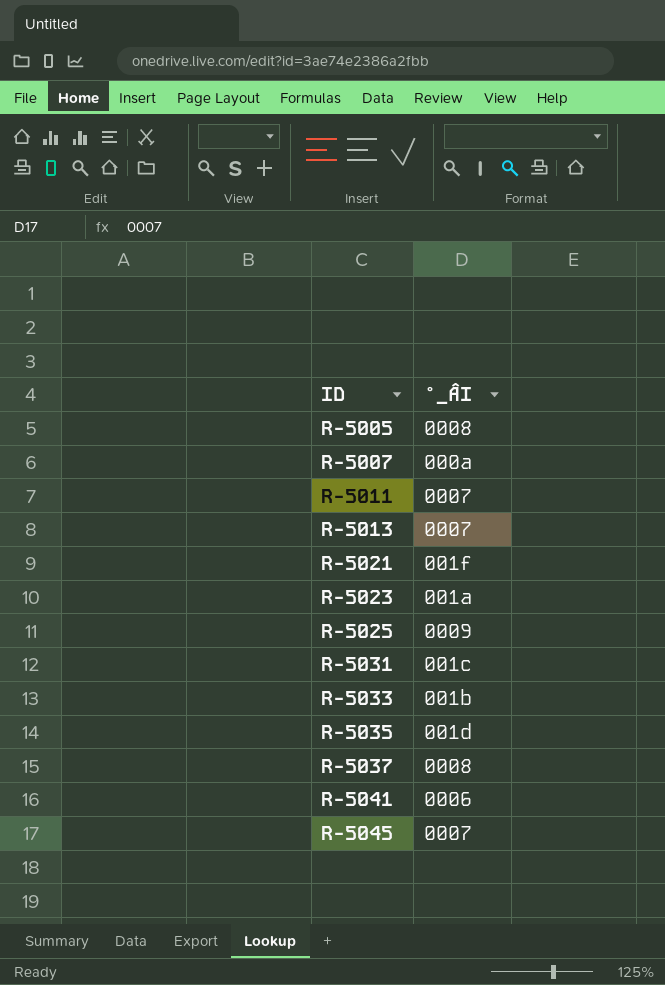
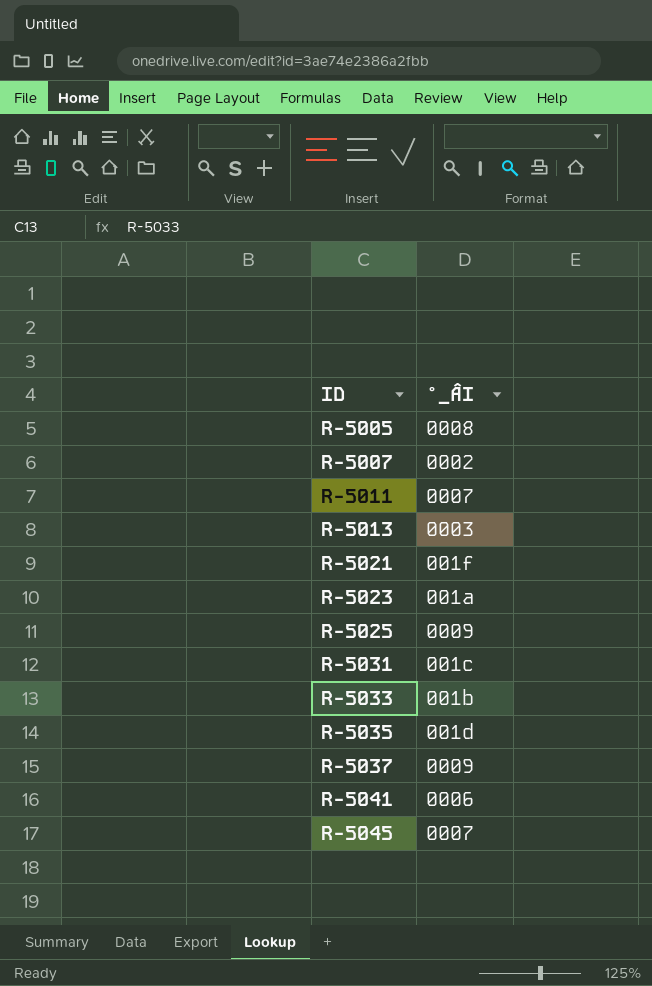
R-5007 | °_ÂI: 000a -> 0002
R-5013 | °_ÂI: 0007 -> 0003
R-5037 | °_ÂI: 0008 -> 0009

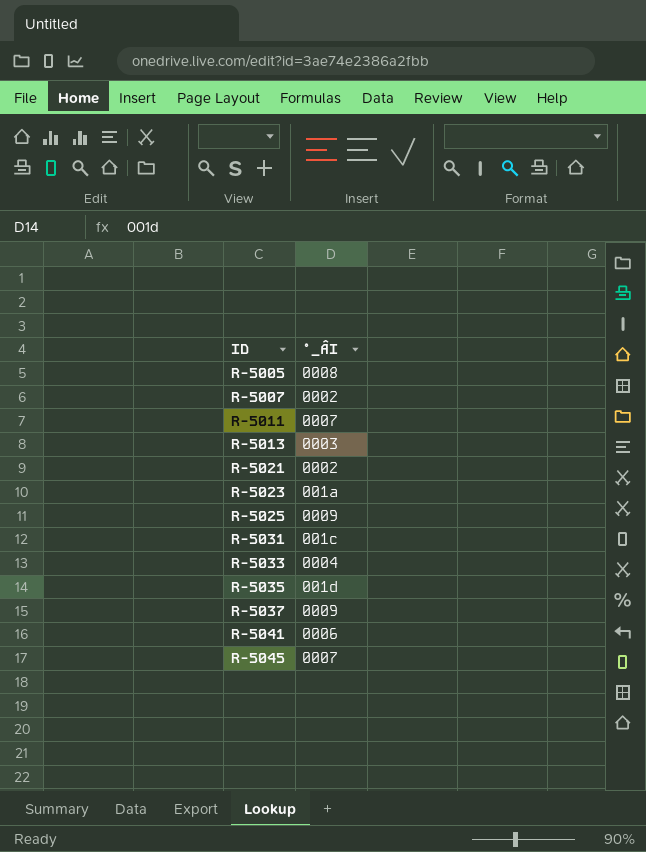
R-5021 | °_ÂI: 001f -> 0002
R-5033 | °_ÂI: 001b -> 0004

